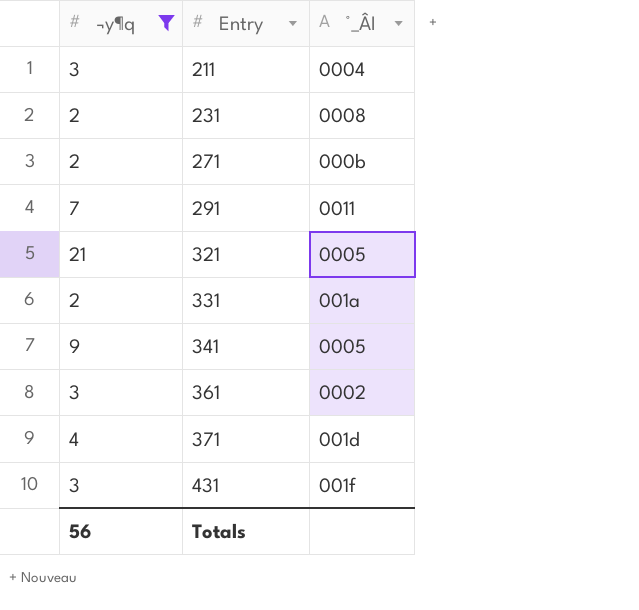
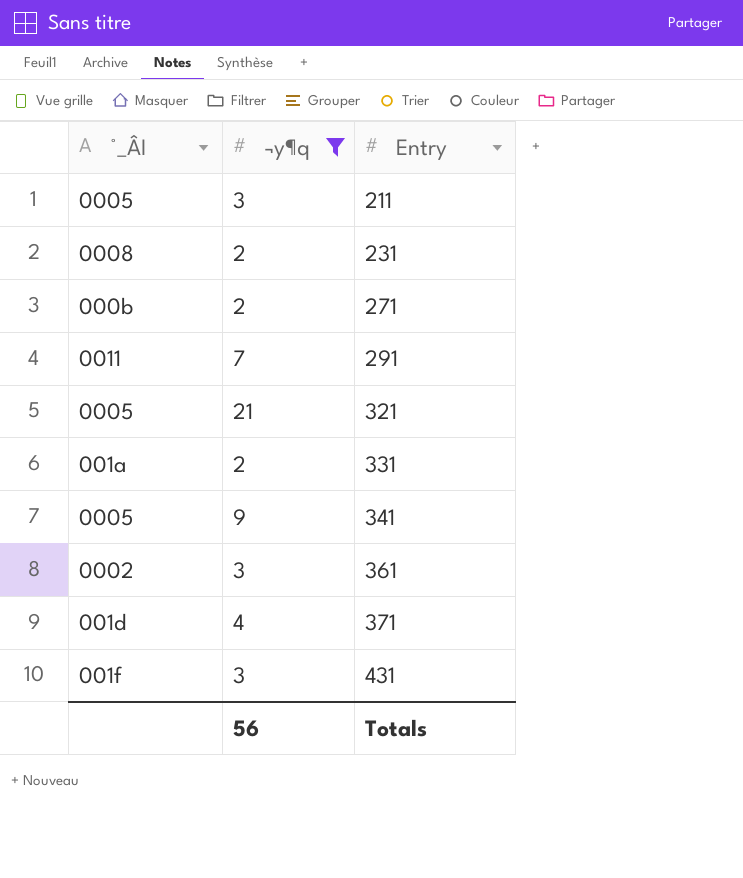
column °_ÂI | position: 3 -> 1
211 | °_ÂI: 0004 -> 0005

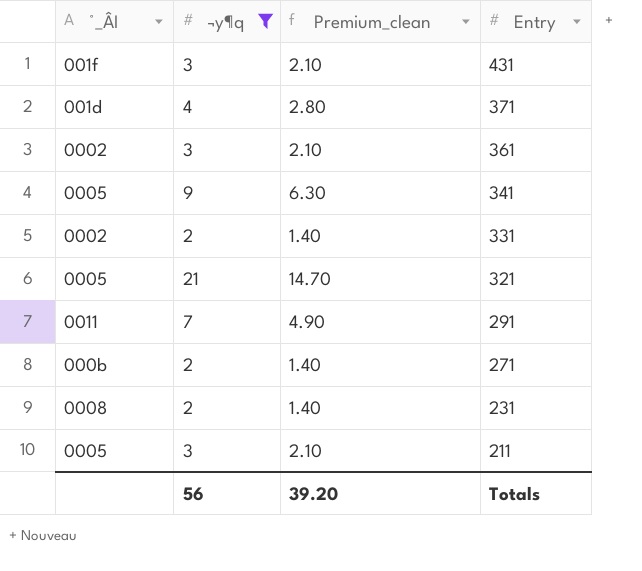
row order: Entry ascending -> Entry descending
column Premium_clean | formula: none -> [¬y¶q] * 0.7
331 | °_ÂI: 001a -> 0002

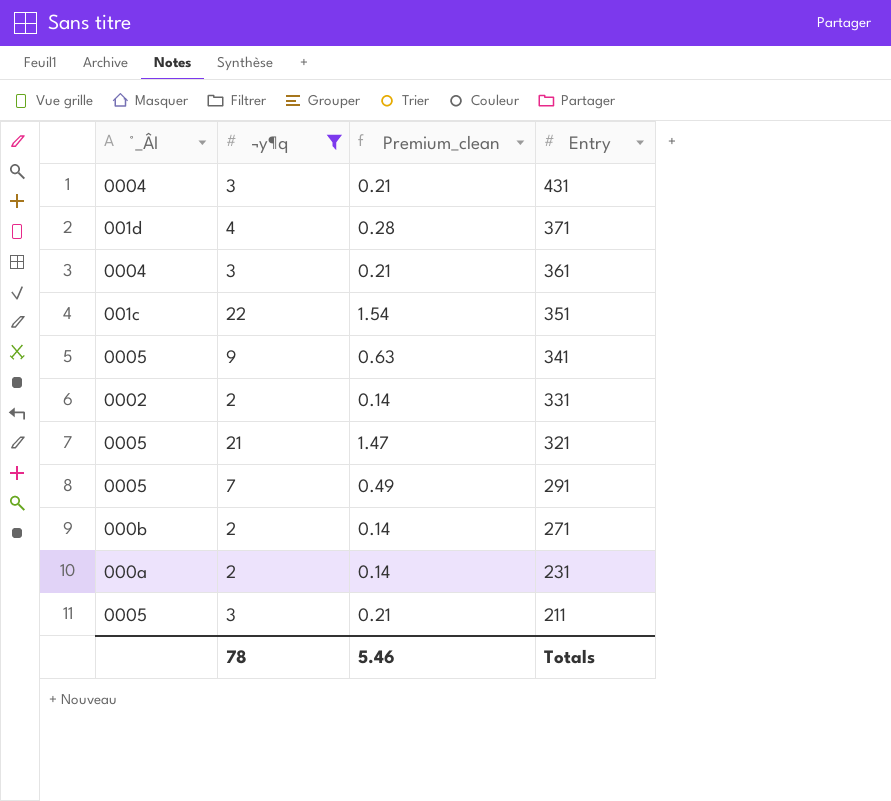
column Premium_clean | formula: [¬y¶q] * 0.7 -> [¬y¶q] * 0.07
431 | °_ÂI: 001f -> 0004
361 | °_ÂI: 0002 -> 0004
row 351: none -> 001c | 22 | 1.54
291 | °_ÂI: 0011 -> 0005
231 | °_ÂI: 0008 -> 000a
Totals | ¬y¶q: 56 -> 78
Totals | Premium_clean: 39.20 -> 5.46

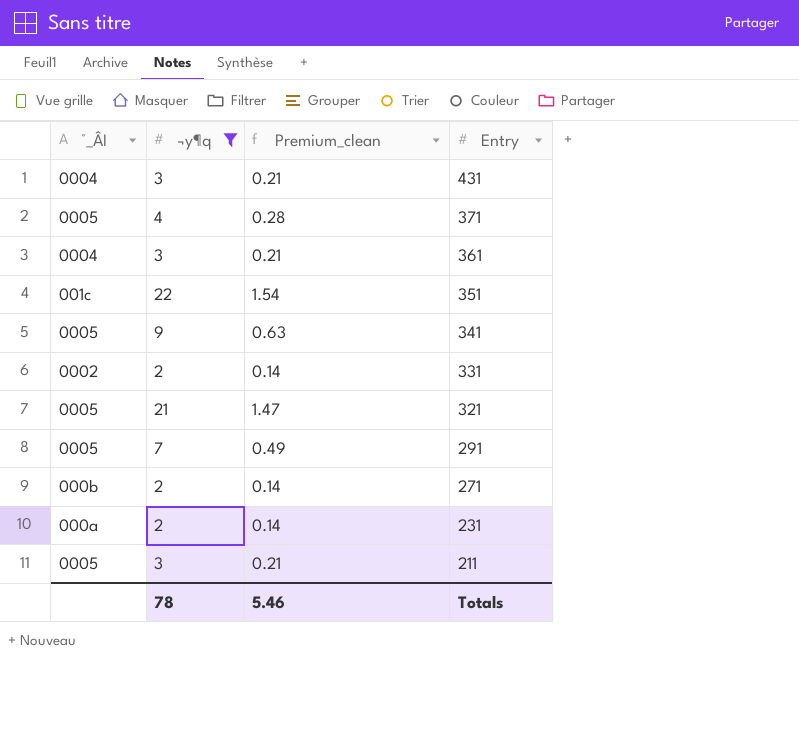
371 | °_ÂI: 001d -> 0005

